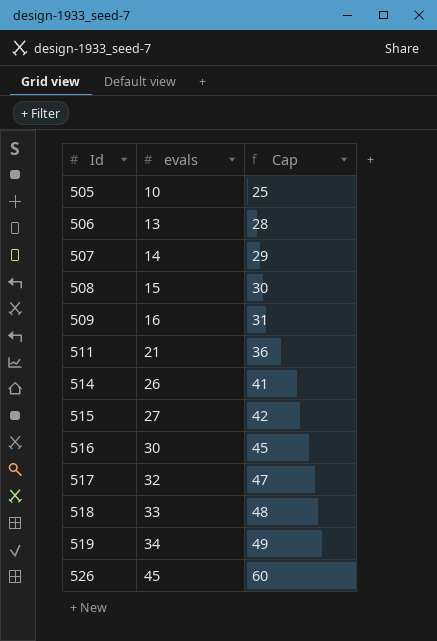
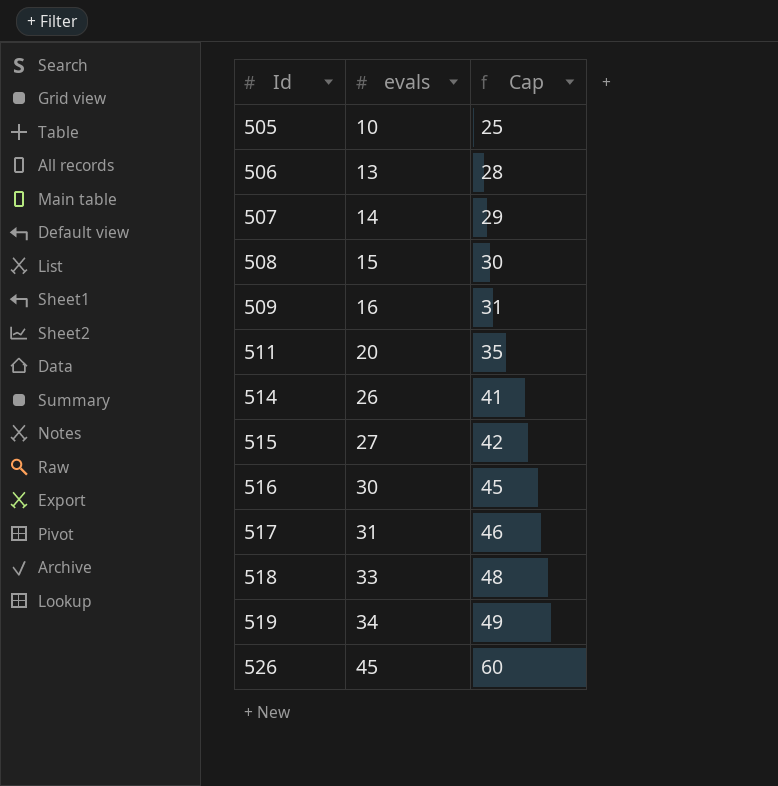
511 | evals: 21 -> 20
511 | Cap: 36 -> 35
517 | evals: 32 -> 31
517 | Cap: 47 -> 46

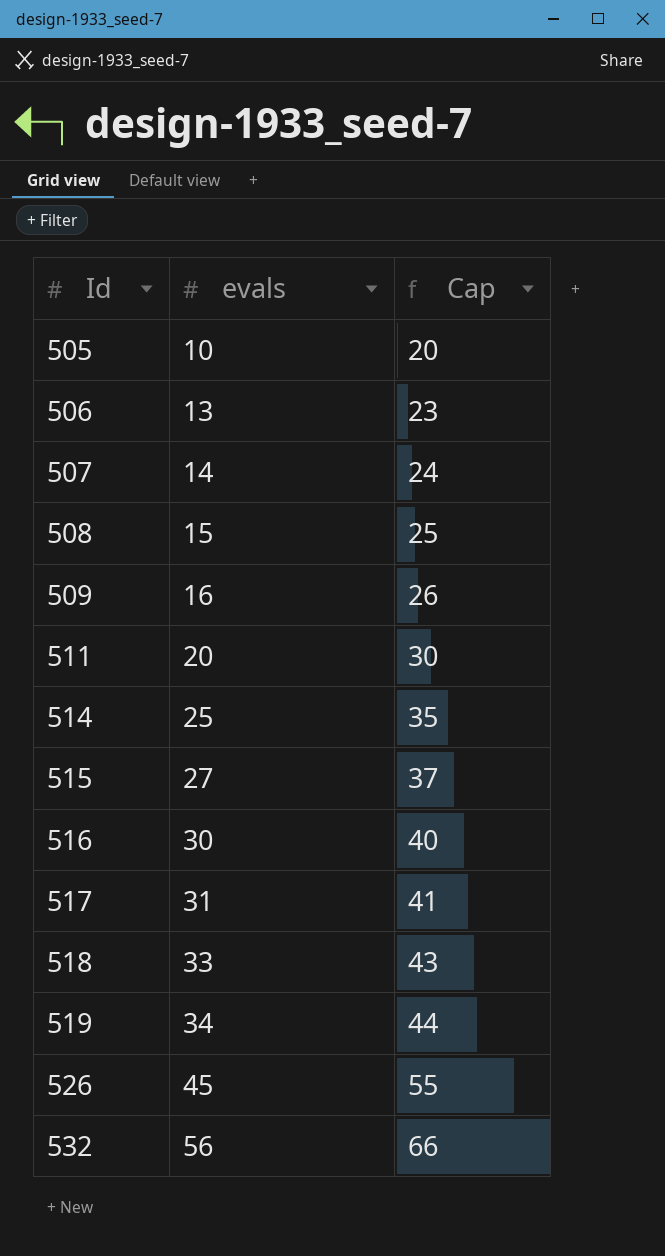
column Cap | formula: [evals] + 15 -> [evals] + 10
514 | evals: 26 -> 25
row 532: none -> 56 | 66

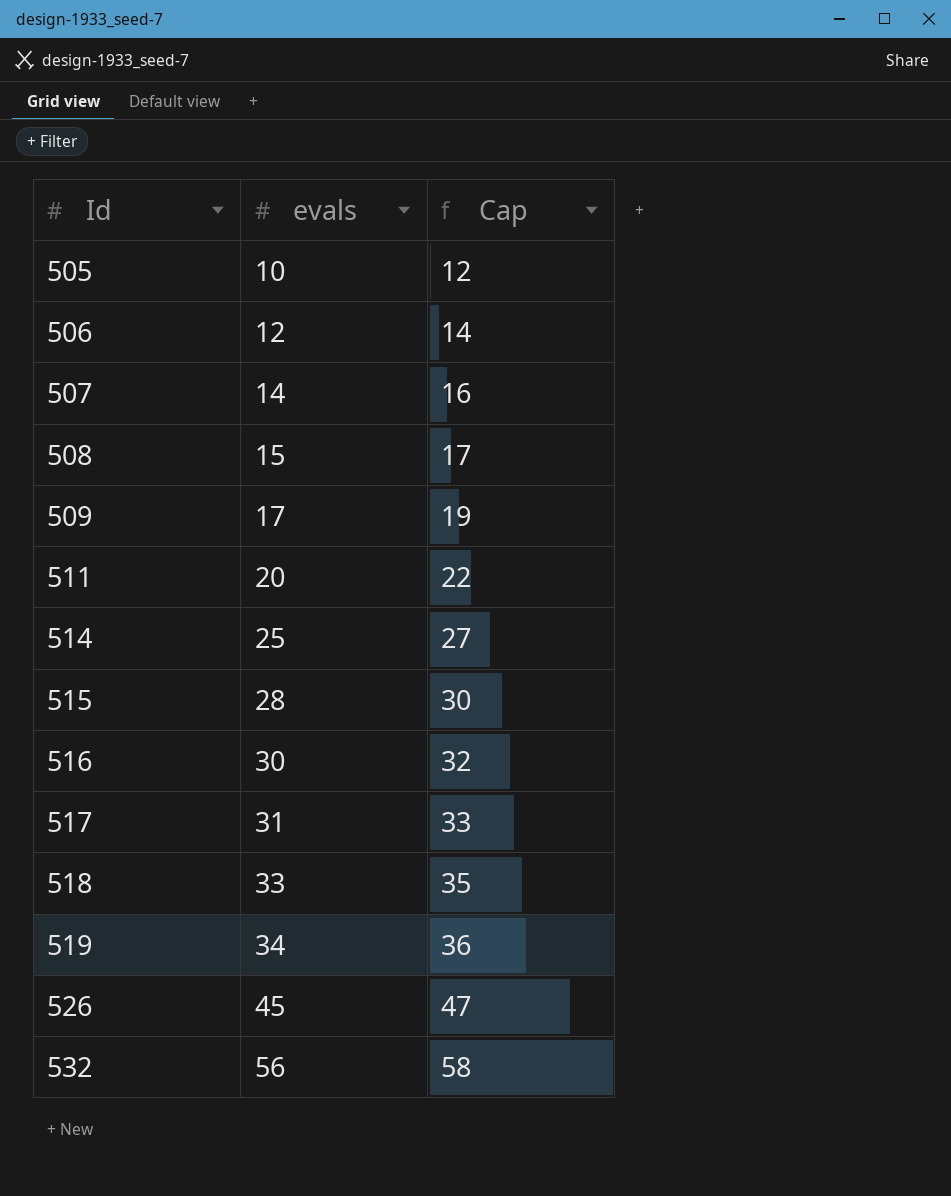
column Cap | formula: [evals] + 10 -> [evals] + 2
506 | evals: 13 -> 12
509 | evals: 16 -> 17
515 | evals: 27 -> 28

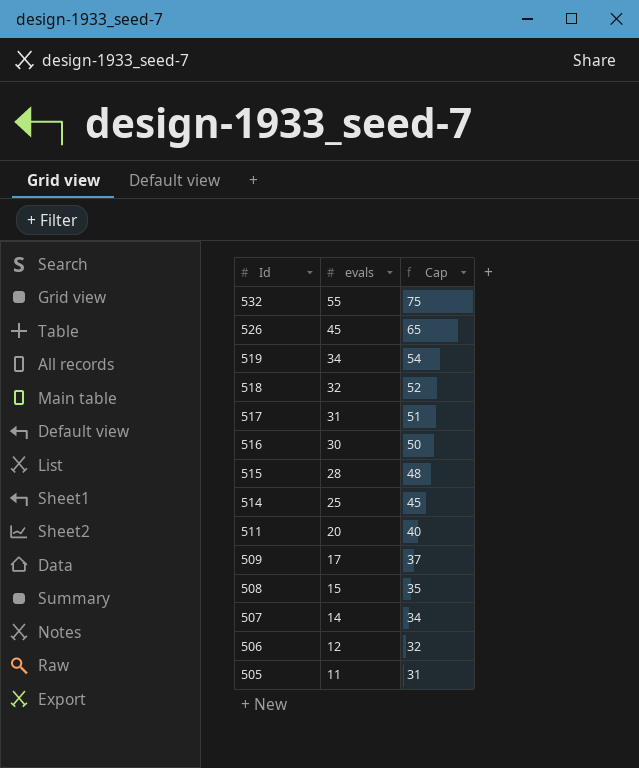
row order: Id ascending -> Id descending
column Cap | formula: [evals] + 2 -> [evals] + 20
532 | evals: 56 -> 55
518 | evals: 33 -> 32
505 | evals: 10 -> 11

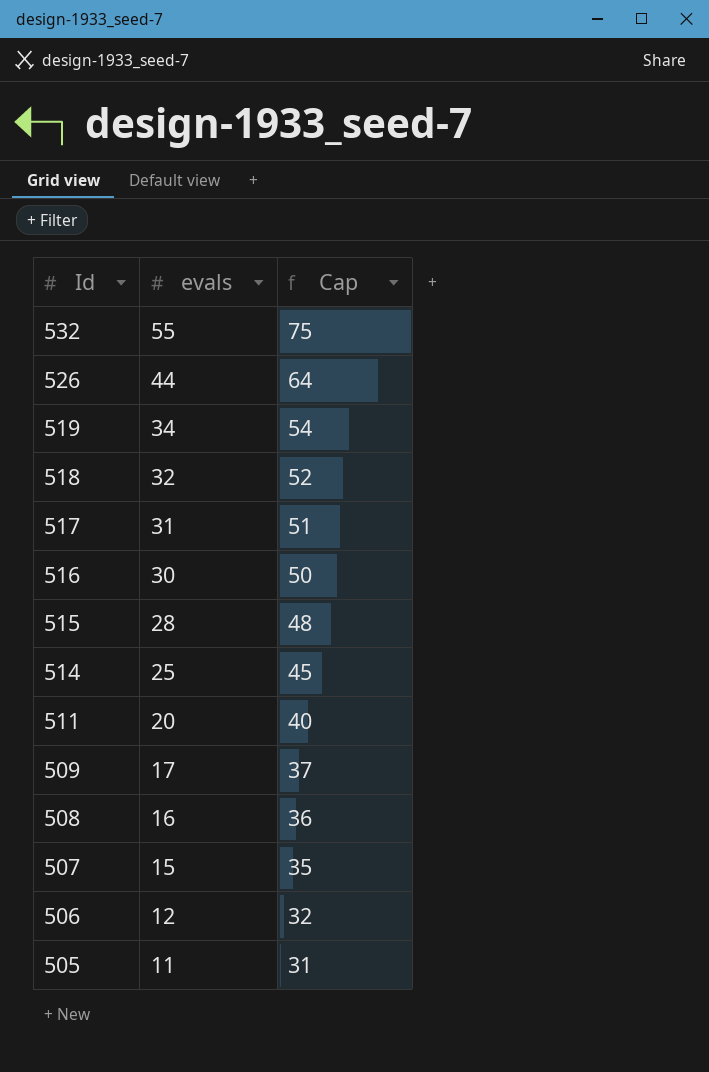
526 | evals: 45 -> 44
526 | Cap: 65 -> 64
508 | evals: 15 -> 16
508 | Cap: 35 -> 36
507 | evals: 14 -> 15
507 | Cap: 34 -> 35

